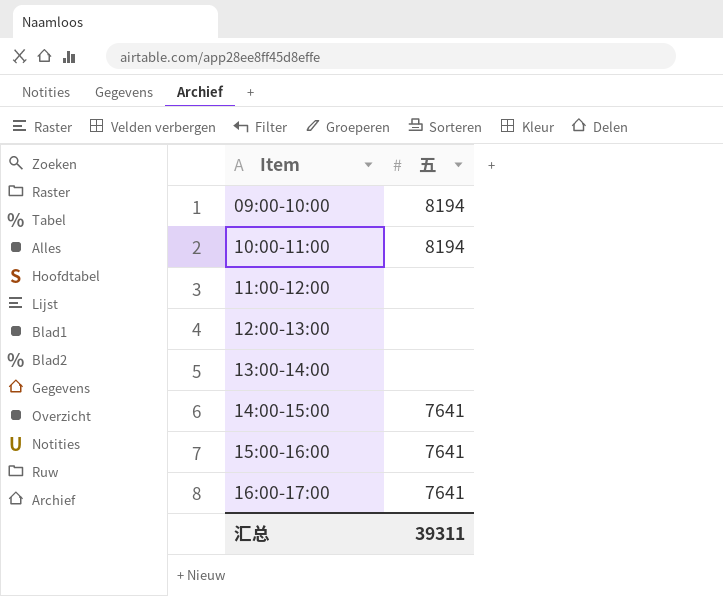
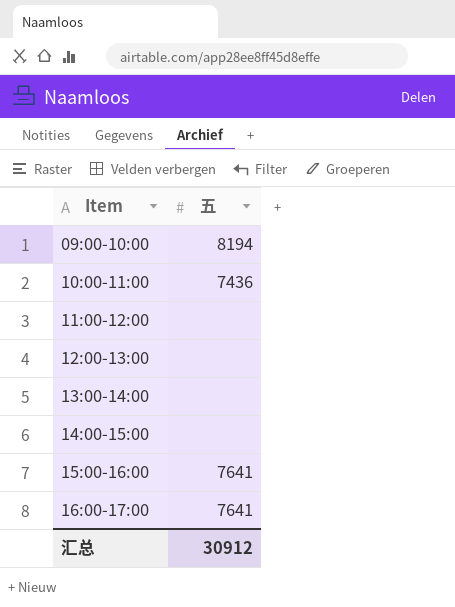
10:00-11:00 | 五: 8194 -> 7436
14:00-15:00 | 五: 7641 -> none
汇总 | 五: 39311 -> 30912

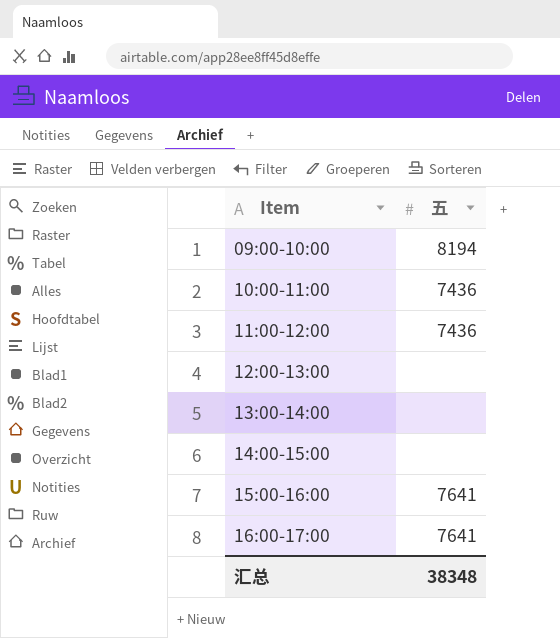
11:00-12:00 | 五: none -> 7436
汇总 | 五: 30912 -> 38348

